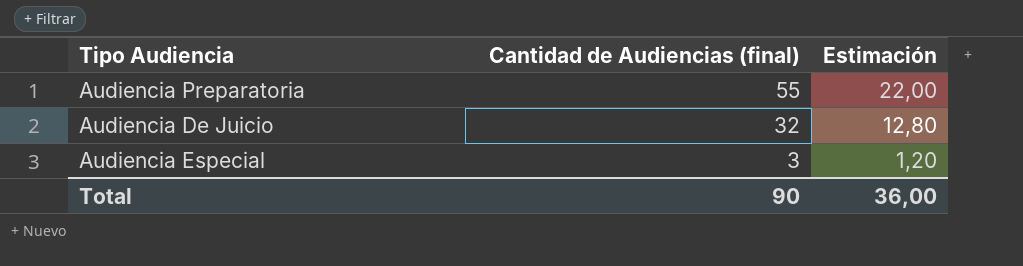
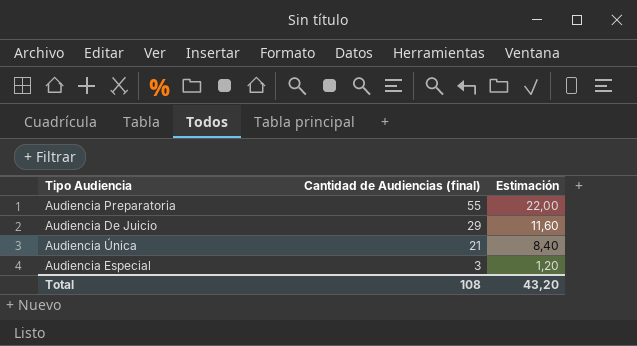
Audiencia De Juicio | Cantidad de Audiencias (final): 32 -> 29
Audiencia De Juicio | Estimación: 12,80 -> 11,60
row Audiencia Única: none -> 21 | 8,40
Total | Cantidad de Audiencias (final): 90 -> 108
Total | Estimación: 36,00 -> 43,20

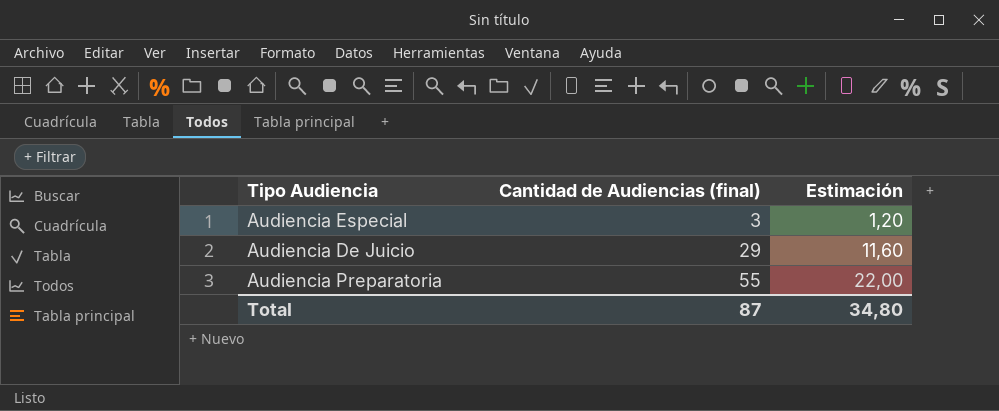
row order: Cantidad de Audiencias (final) descending -> Cantidad de Audiencias (final) ascending
row Audiencia Única: 21 | 8,40 -> none
Total | Cantidad de Audiencias (final): 108 -> 87
Total | Estimación: 43,20 -> 34,80

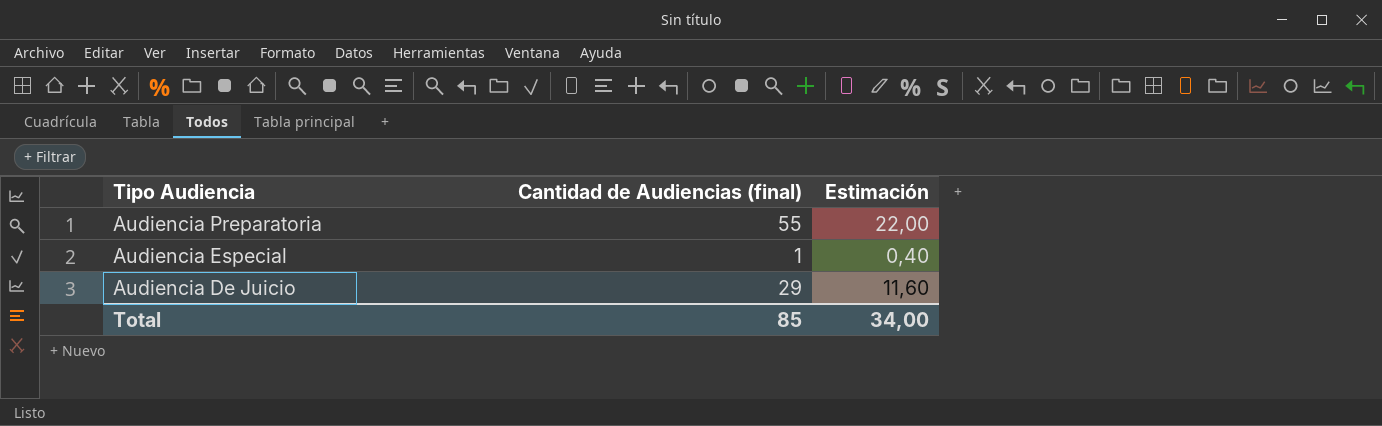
row order: Cantidad de Audiencias (final) ascending -> Tipo Audiencia descending
Audiencia Especial | Cantidad de Audiencias (final): 3 -> 1
Audiencia Especial | Estimación: 1,20 -> 0,40
Total | Cantidad de Audiencias (final): 87 -> 85
Total | Estimación: 34,80 -> 34,00

